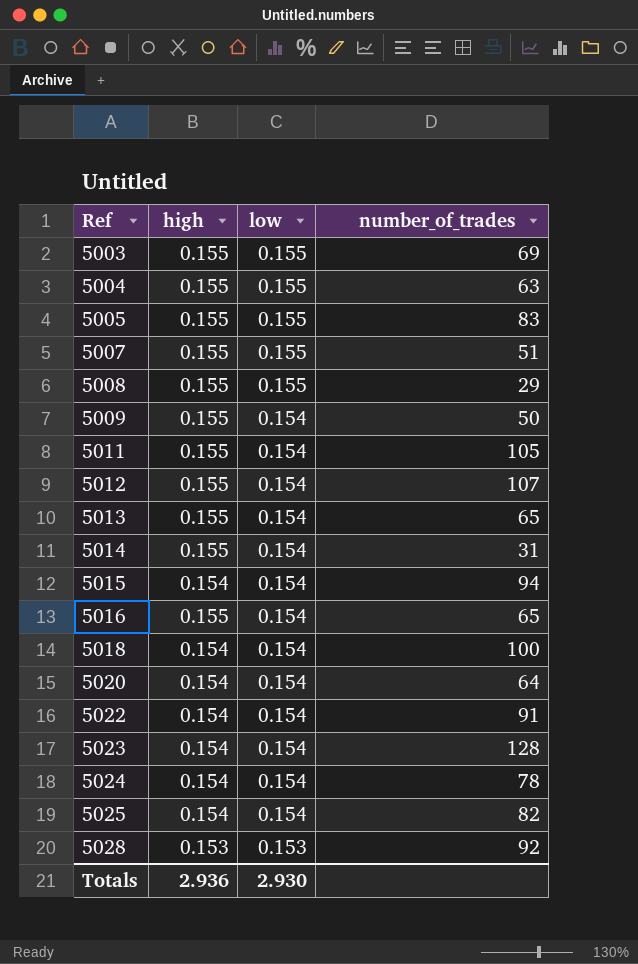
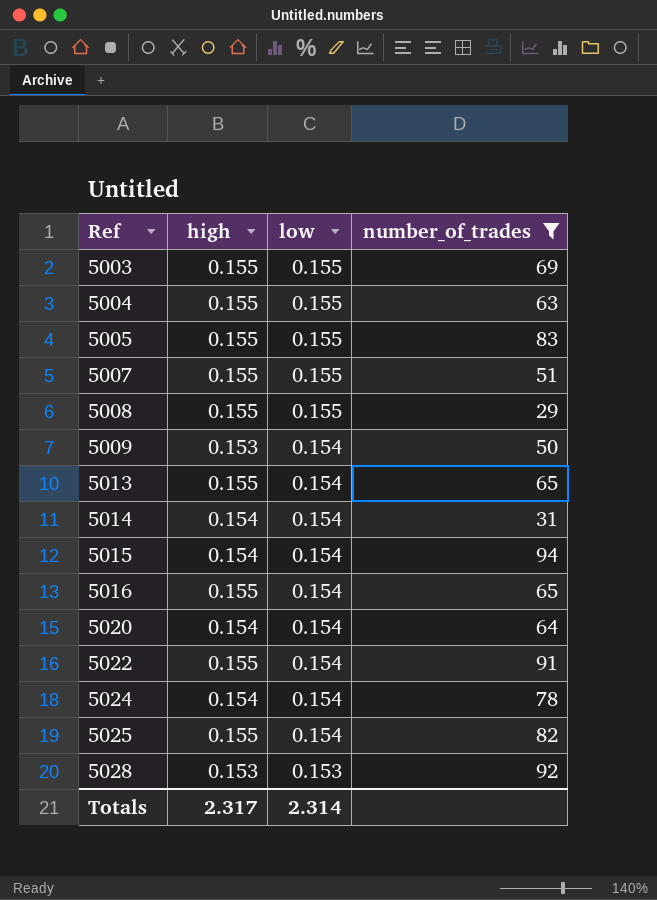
filter: none -> number_of_trades <= 94
5009 | high: 0.155 -> 0.153
5014 | high: 0.155 -> 0.154
5022 | high: 0.154 -> 0.155
5025 | high: 0.154 -> 0.155
Totals | high: 2.936 -> 2.317
Totals | low: 2.930 -> 2.314

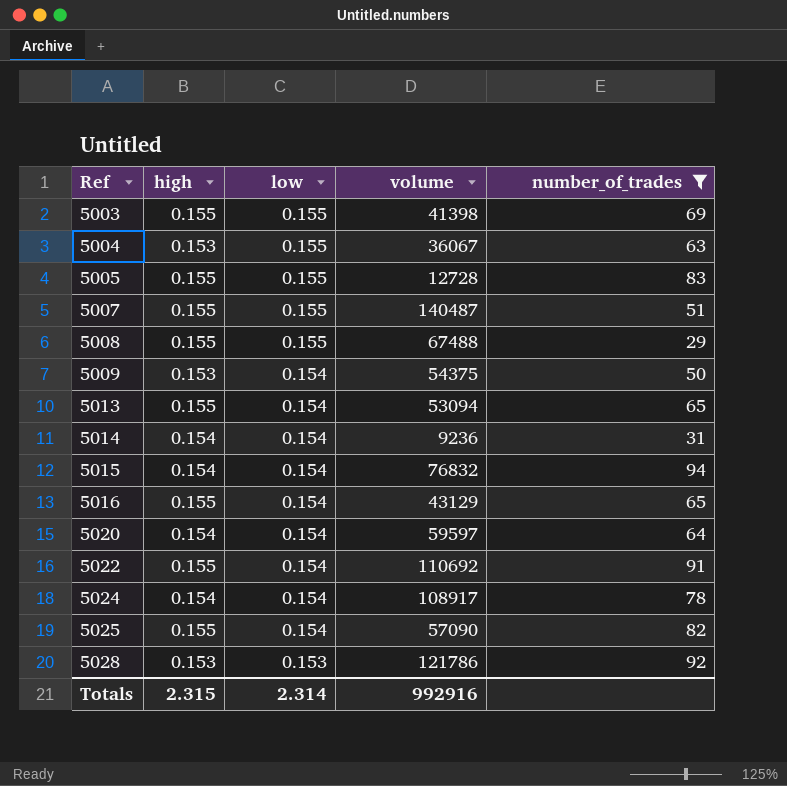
column volume | position: none -> 4
5004 | high: 0.155 -> 0.153
Totals | high: 2.317 -> 2.315

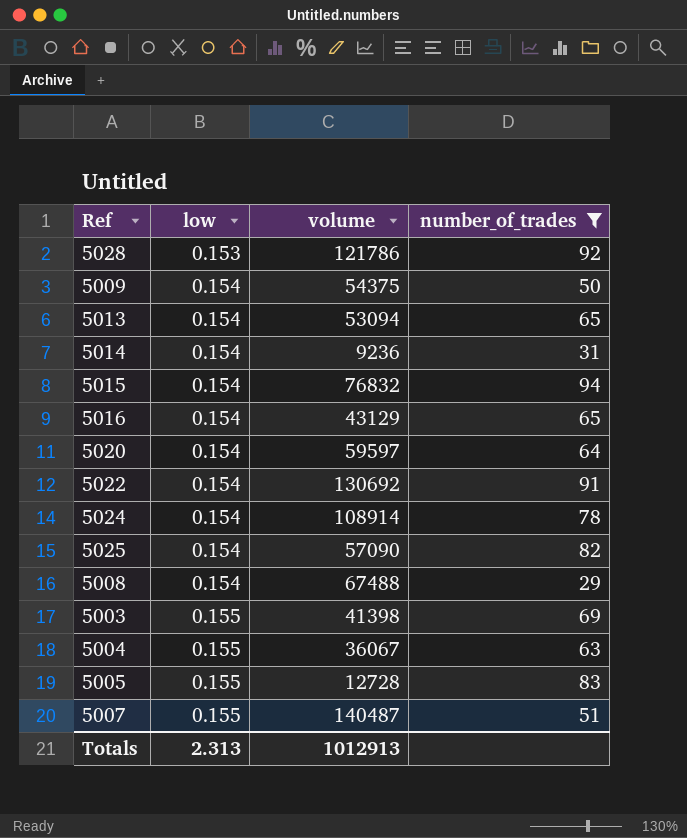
row order: Ref ascending -> low ascending
column high | position: 2 -> none
5022 | volume: 110692 -> 130692
5024 | volume: 108917 -> 108914
5008 | low: 0.155 -> 0.154
Totals | low: 2.314 -> 2.313
Totals | volume: 992916 -> 1012913

